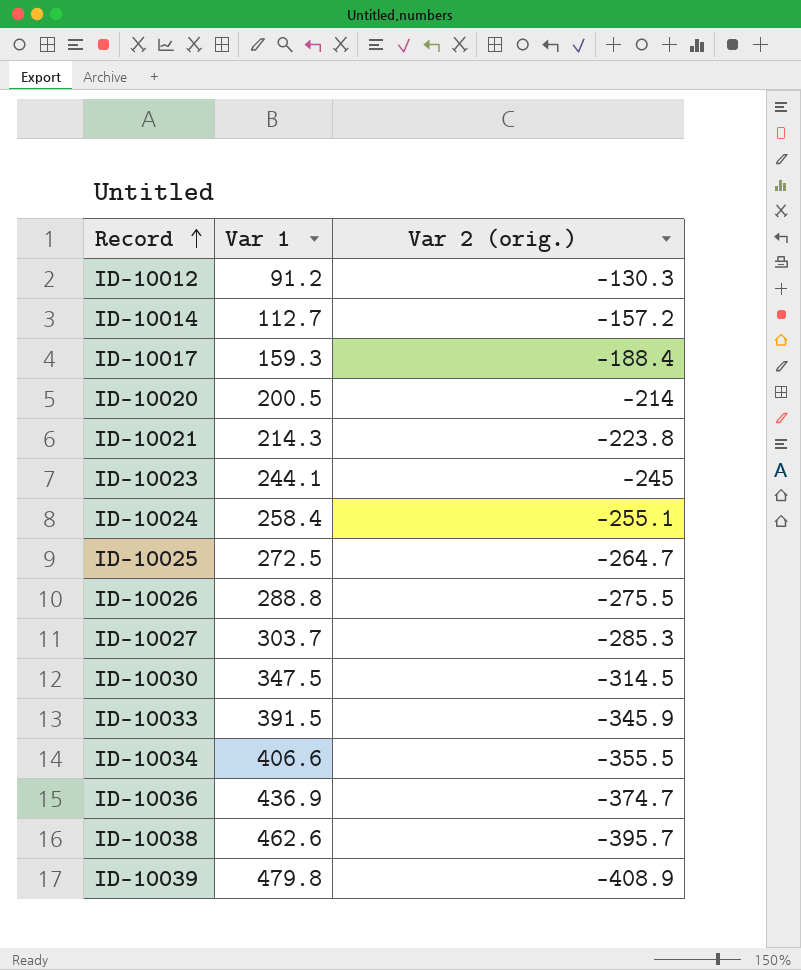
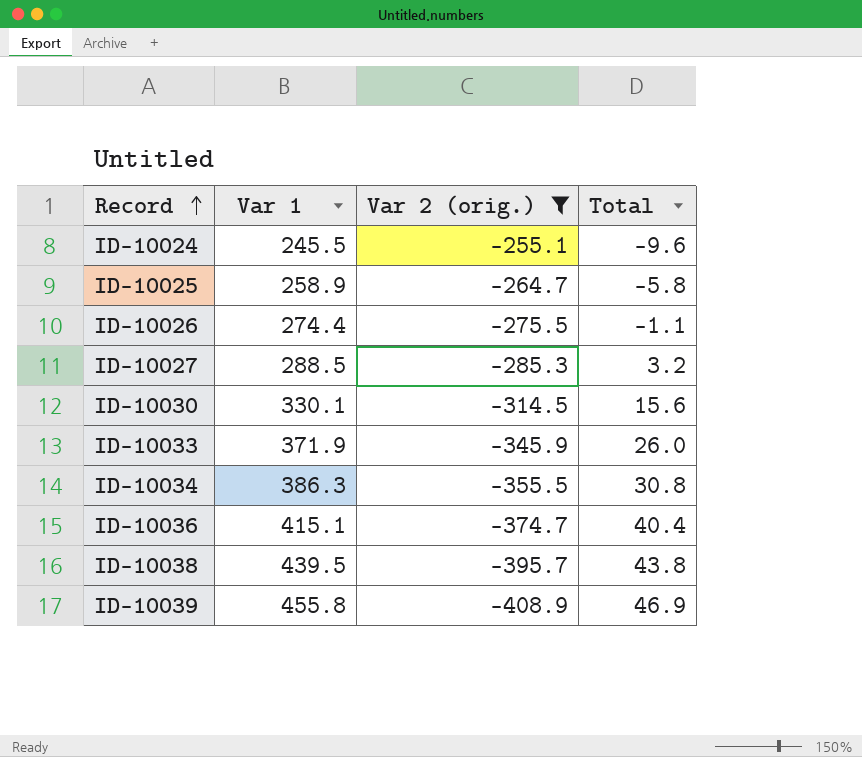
filter: none -> Var 2 (orig.) <= -255.1
column Total | formula: none -> [Var 1] + [Var 2 (orig.)]
ID-10024 | Var 1: 258.4 -> 245.5
ID-10025 | Var 1: 272.5 -> 258.9
ID-10026 | Var 1: 288.8 -> 274.4
ID-10027 | Var 1: 303.7 -> 288.5
ID-10030 | Var 1: 347.5 -> 330.1
ID-10033 | Var 1: 391.5 -> 371.9
ID-10034 | Var 1: 406.6 -> 386.3
ID-10036 | Var 1: 436.9 -> 415.1
ID-10038 | Var 1: 462.6 -> 439.5
ID-10039 | Var 1: 479.8 -> 455.8

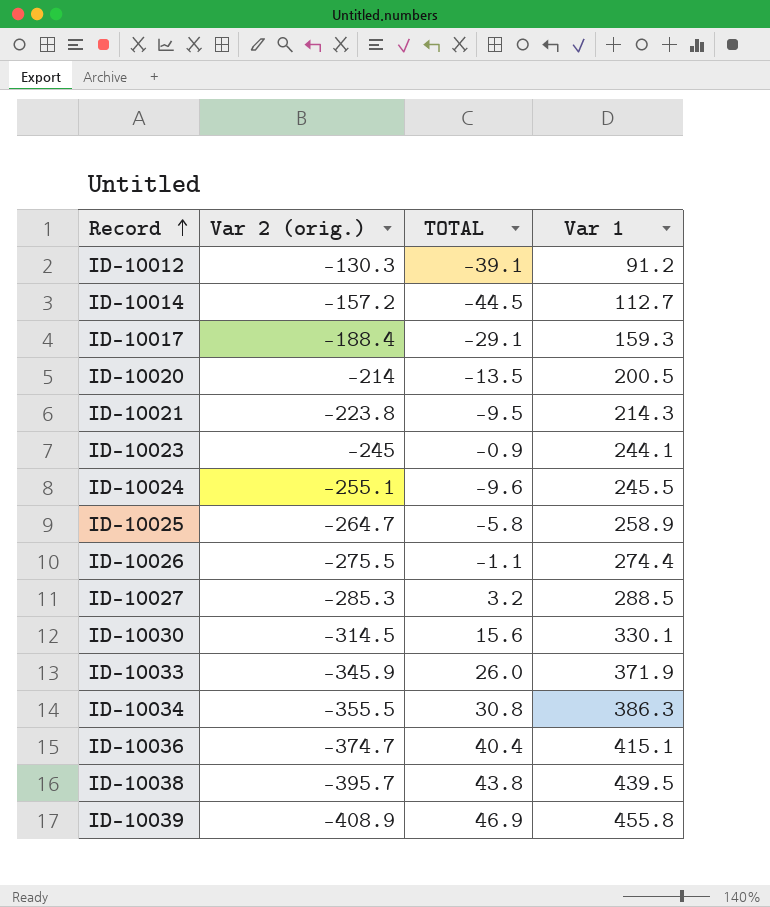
filter: Var 2 (orig.) <= -255.1 -> none
column name: Total -> TOTAL
column Var 1 | position: 2 -> 4

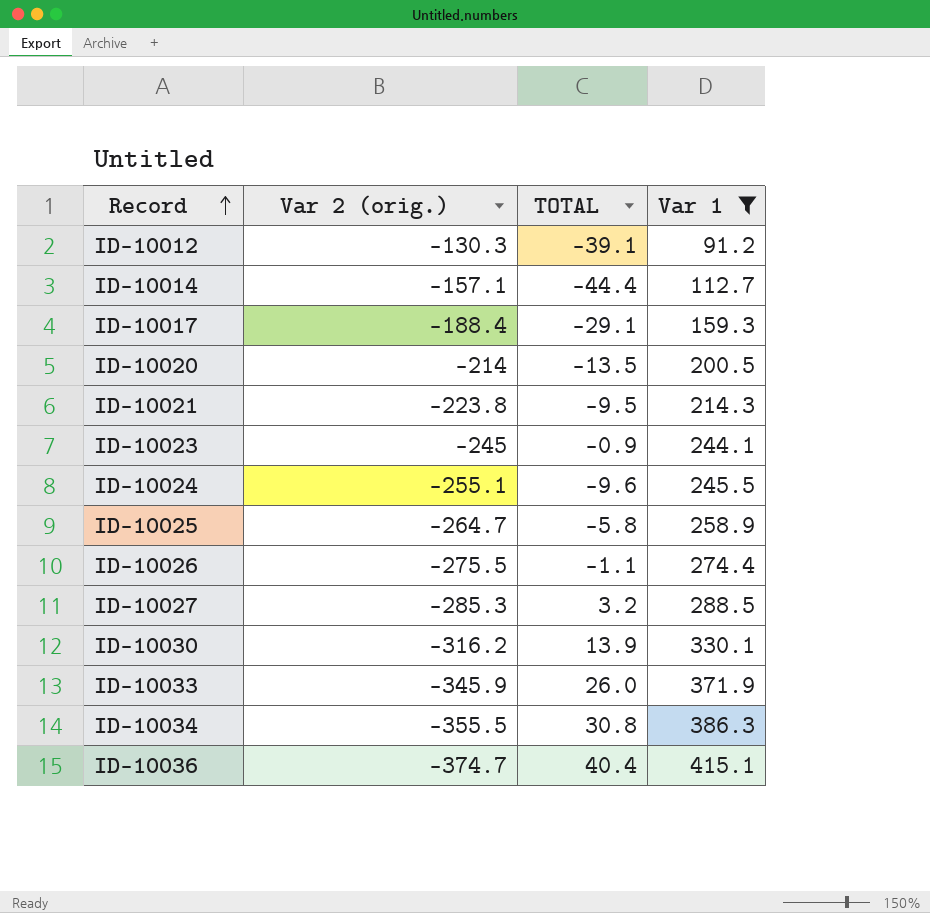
filter: none -> Var 1 <= 415.1
ID-10014 | Var 2 (orig.): -157.2 -> -157.1
ID-10014 | TOTAL: -44.5 -> -44.4
ID-10030 | Var 2 (orig.): -314.5 -> -316.2
ID-10030 | TOTAL: 15.6 -> 13.9

